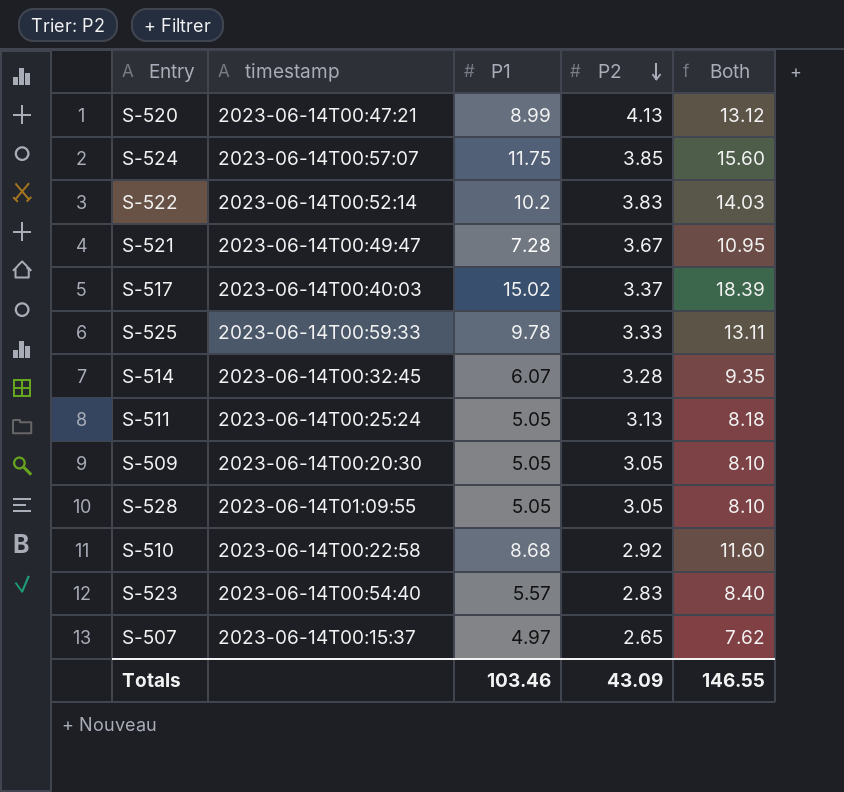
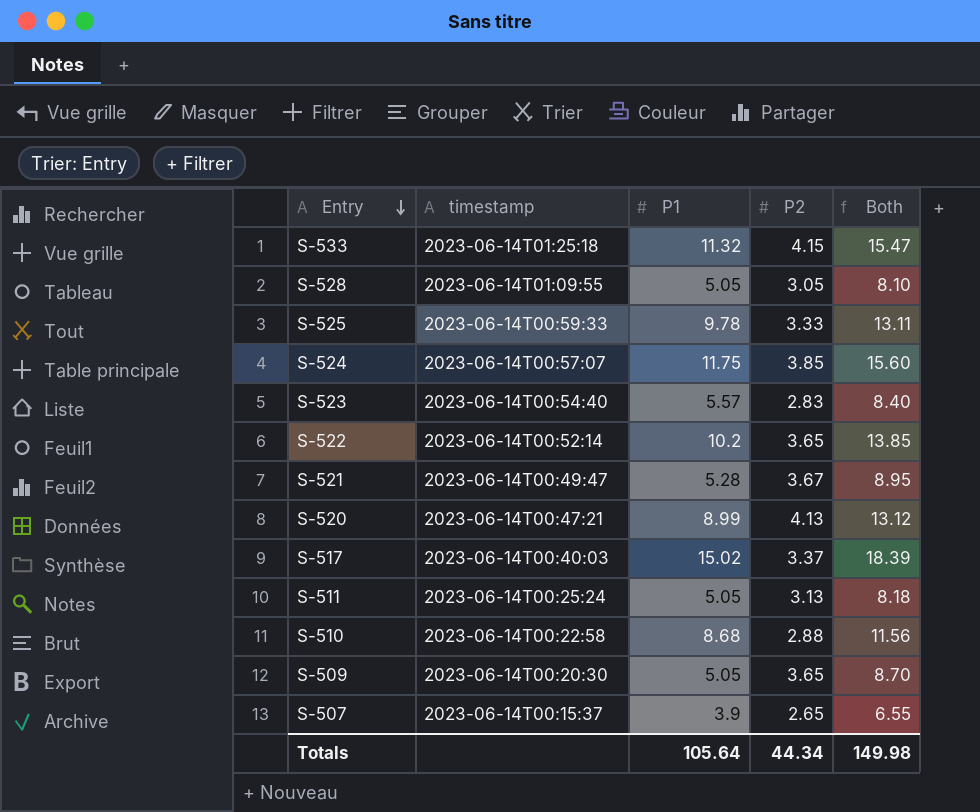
row order: P2 descending -> Entry descending
row S-514: 2023-06-14T00:32:45 | 6.07 | 3.28 | 9.35 -> none
row S-533: none -> 2023-06-14T01:25:18 | 11.32 | 4.15 | 15.47
S-522 | P2: 3.83 -> 3.65
S-522 | Both: 14.03 -> 13.85
S-521 | P1: 7.28 -> 5.28
S-521 | Both: 10.95 -> 8.95
S-510 | P2: 2.92 -> 2.88
S-510 | Both: 11.60 -> 11.56
S-509 | P2: 3.05 -> 3.65
S-509 | Both: 8.10 -> 8.70
S-507 | P1: 4.97 -> 3.9
S-507 | Both: 7.62 -> 6.55
Totals | P1: 103.46 -> 105.64
Totals | P2: 43.09 -> 44.34
Totals | Both: 146.55 -> 149.98

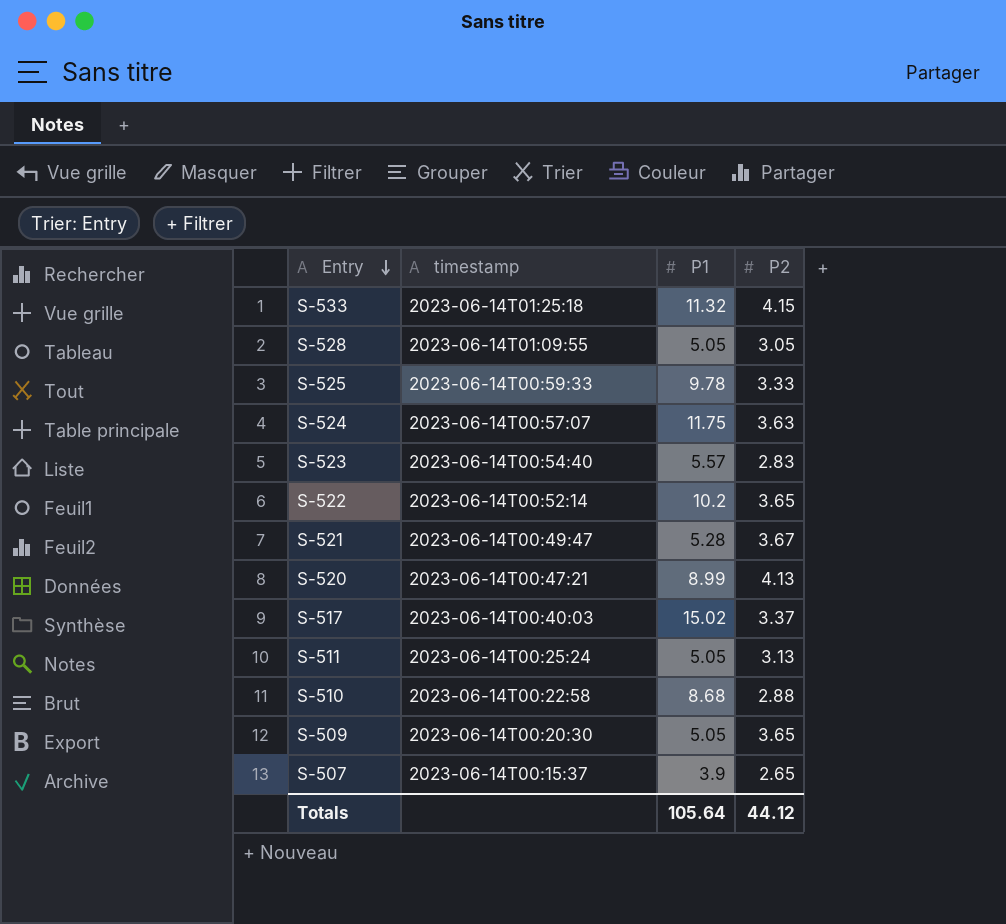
column Both | formula: [P1] + [P2] -> none
S-524 | P2: 3.85 -> 3.63
Totals | P2: 44.34 -> 44.12

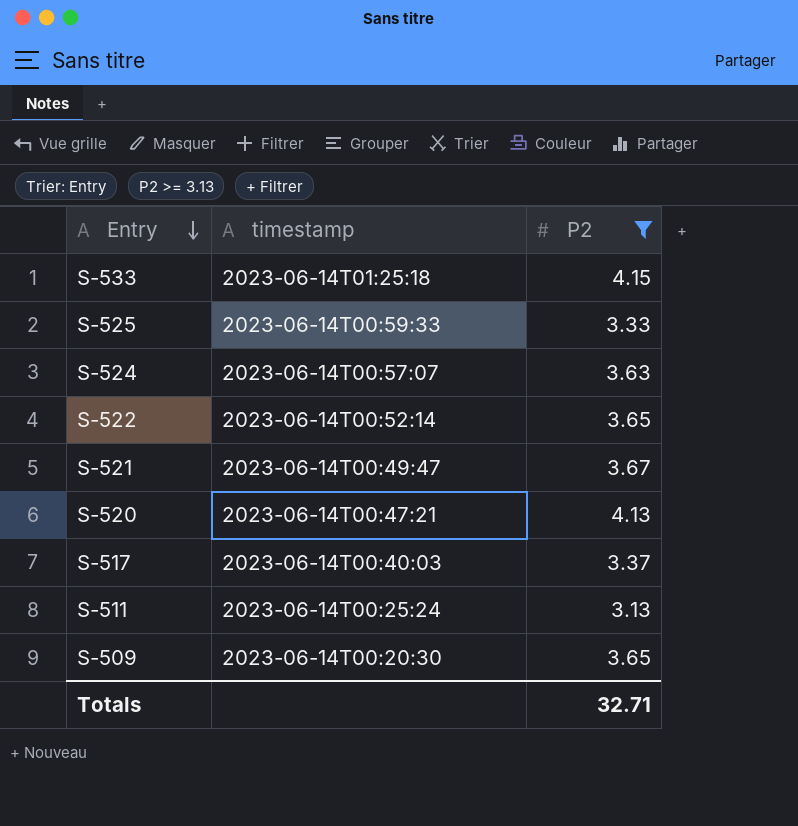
filter: none -> P2 >= 3.13
column P1 | position: 3 -> none
Totals | P2: 44.12 -> 32.71

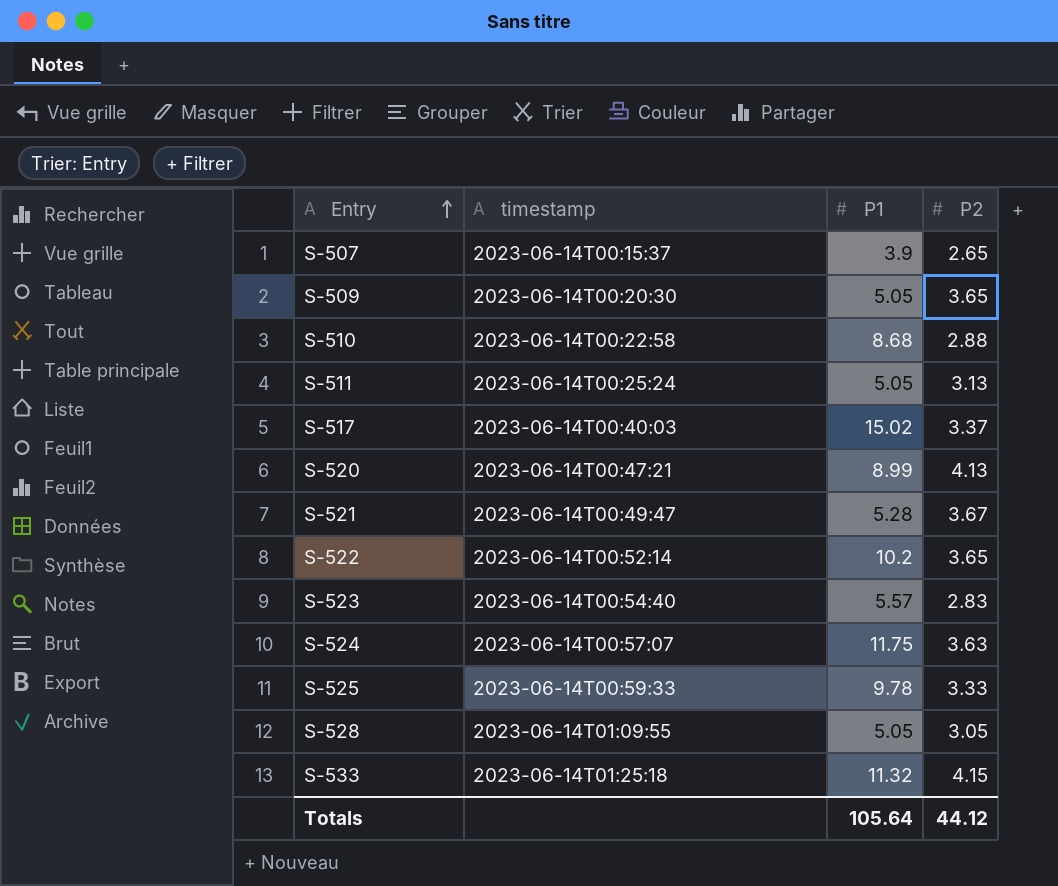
filter: P2 >= 3.13 -> none
row order: Entry descending -> Entry ascending
column P1 | position: none -> 3
Totals | P2: 32.71 -> 44.12

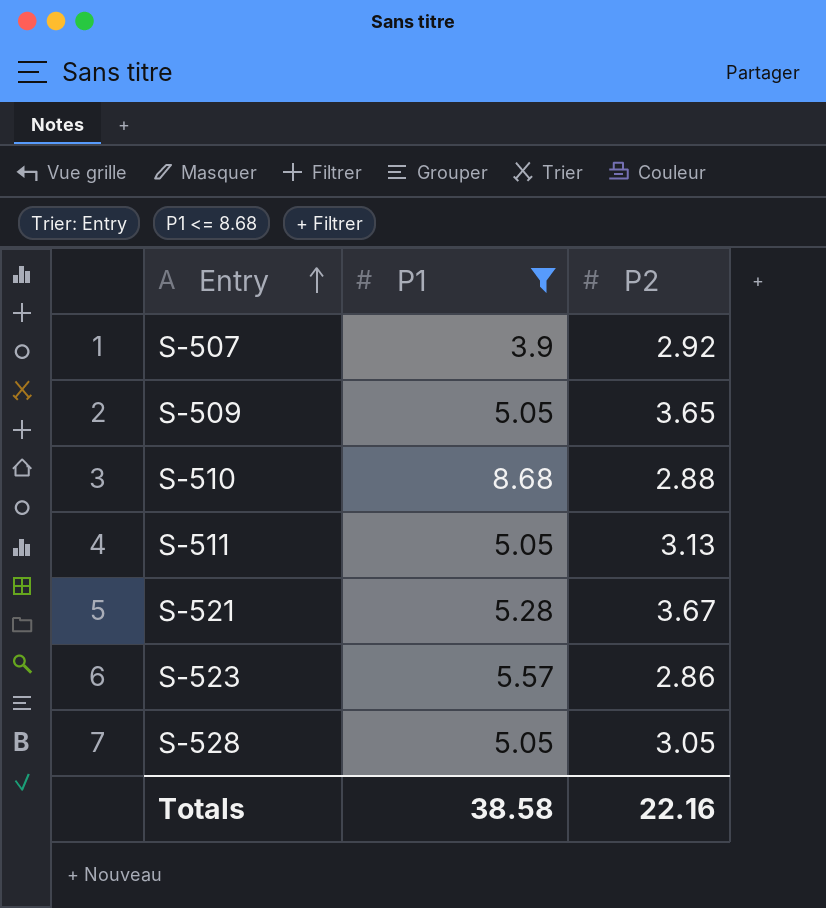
filter: none -> P1 <= 8.68
column timestamp | position: 2 -> none
S-507 | P2: 2.65 -> 2.92
S-523 | P2: 2.83 -> 2.86
Totals | P1: 105.64 -> 38.58
Totals | P2: 44.12 -> 22.16

